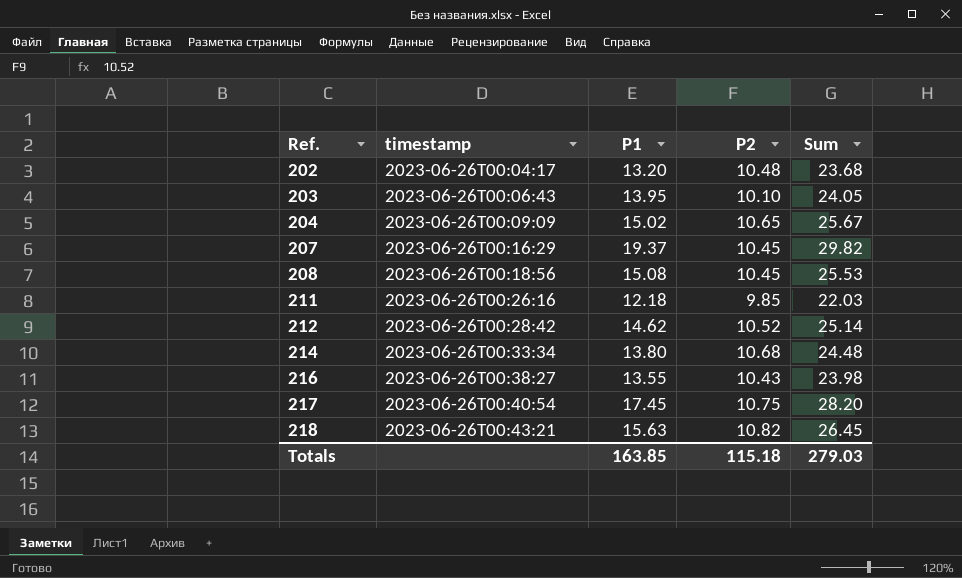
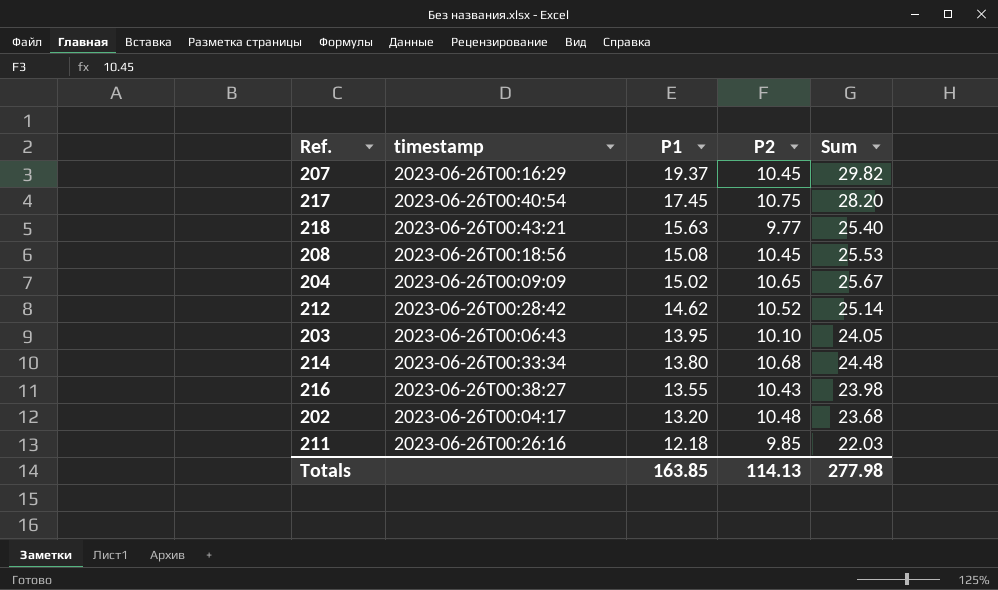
row order: Ref. ascending -> P1 descending
218 | P2: 10.82 -> 9.77
218 | Sum: 26.45 -> 25.40
Totals | P2: 115.18 -> 114.13
Totals | Sum: 279.03 -> 277.98

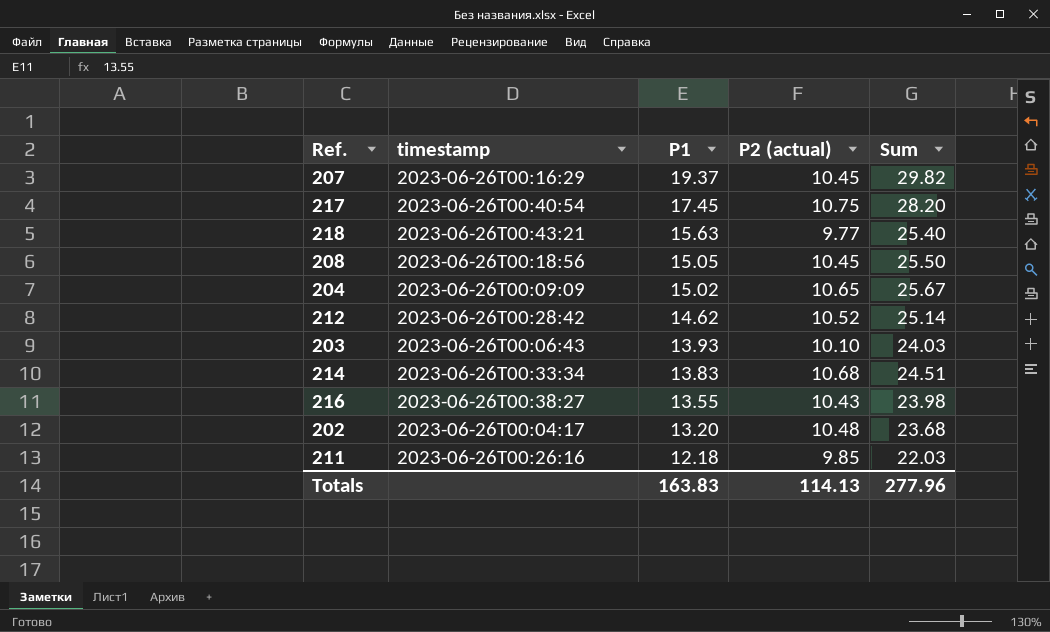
column name: P2 -> P2 (actual)
208 | P1: 15.08 -> 15.05
208 | Sum: 25.53 -> 25.50
203 | P1: 13.95 -> 13.93
203 | Sum: 24.05 -> 24.03
214 | P1: 13.80 -> 13.83
214 | Sum: 24.48 -> 24.51
Totals | P1: 163.85 -> 163.83
Totals | Sum: 277.98 -> 277.96

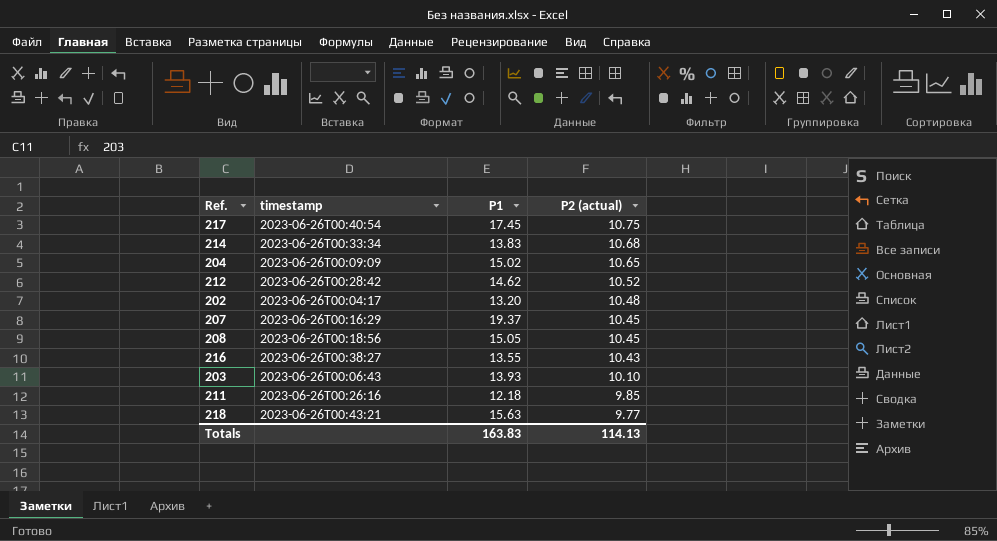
row order: P1 descending -> P2 (actual) descending
column Sum | formula: [P1] + [P2 (actual)] -> none

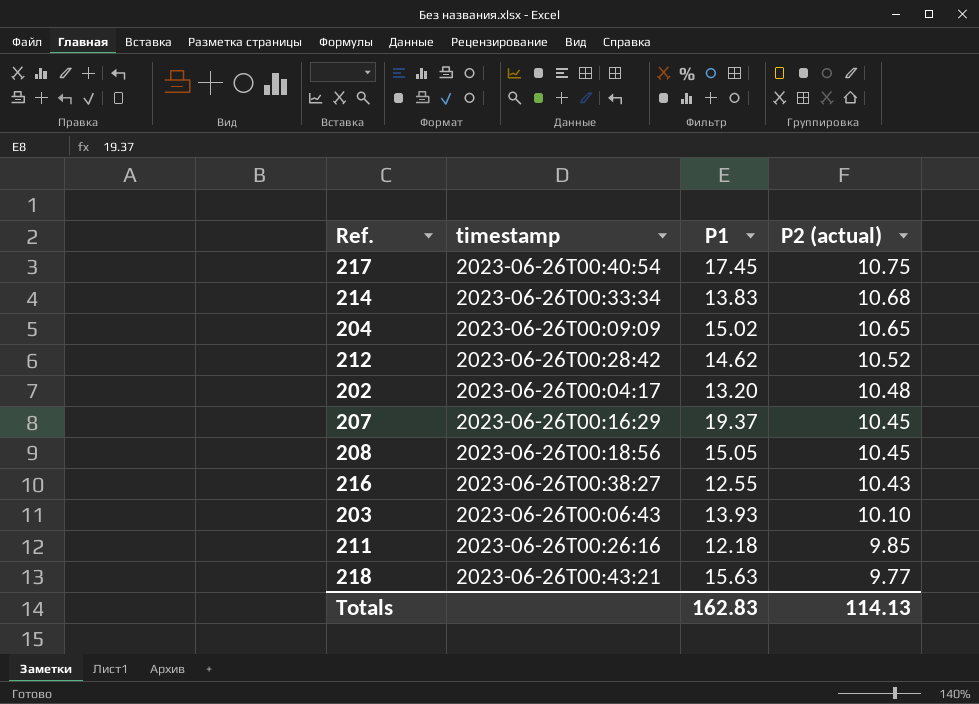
216 | P1: 13.55 -> 12.55
Totals | P1: 163.83 -> 162.83

